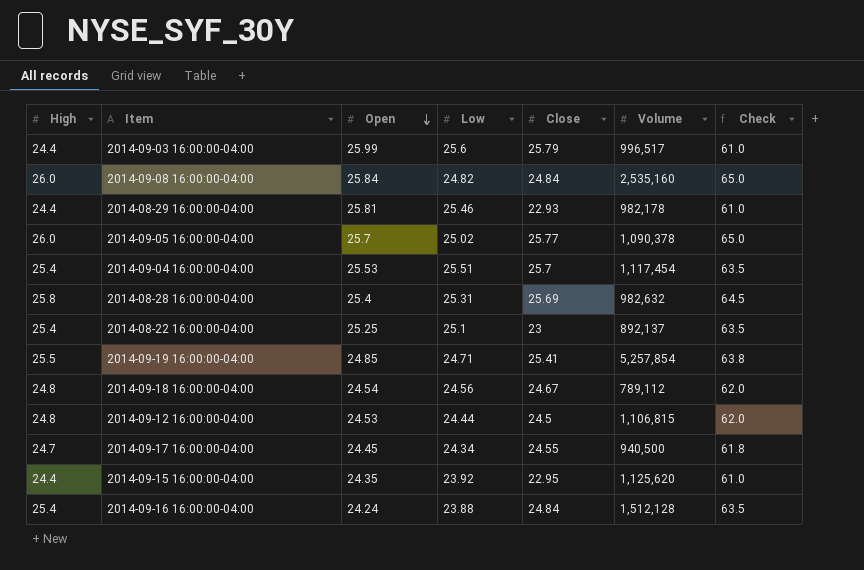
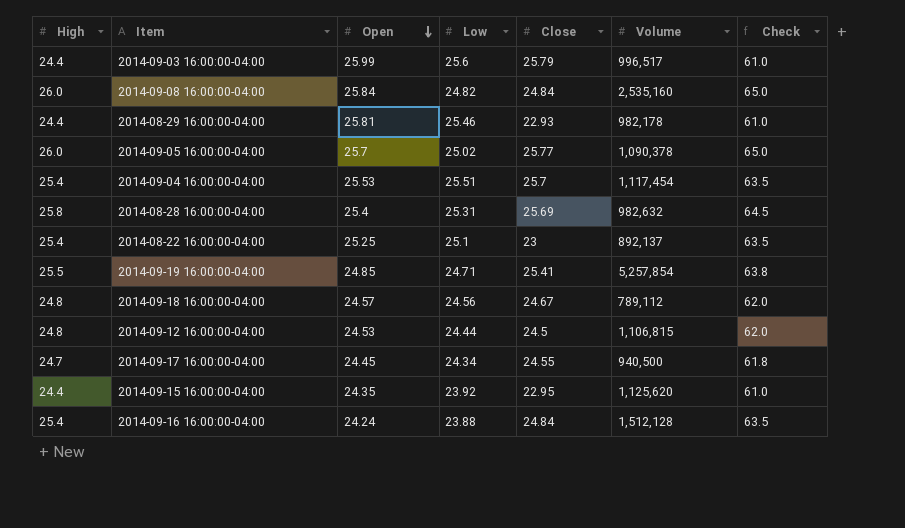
2014-09-18 16:00:00-04:00 | Open: 24.54 -> 24.57

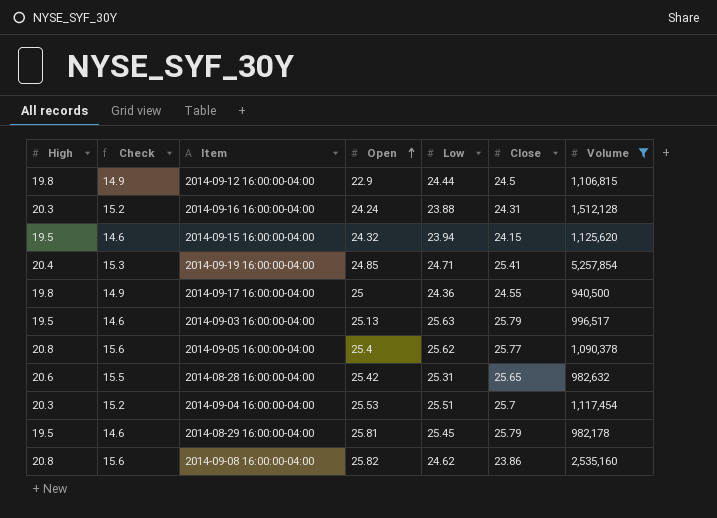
filter: none -> Volume >= 940,500
row order: Open descending -> Open ascending
column Check | formula: [High] * 2.5 -> [High] * 0.75
column Check | position: 7 -> 2
2014-09-12 16:00:00-04:00 | High: 24.8 -> 19.8
2014-09-12 16:00:00-04:00 | Open: 24.53 -> 22.9
2014-09-16 16:00:00-04:00 | High: 25.4 -> 20.3
2014-09-16 16:00:00-04:00 | Close: 24.84 -> 24.31
2014-09-15 16:00:00-04:00 | High: 24.4 -> 19.5
2014-09-15 16:00:00-04:00 | Open: 24.35 -> 24.32
2014-09-15 16:00:00-04:00 | Low: 23.92 -> 23.94
2014-09-15 16:00:00-04:00 | Close: 22.95 -> 24.15
2014-09-19 16:00:00-04:00 | High: 25.5 -> 20.4
2014-09-17 16:00:00-04:00 | High: 24.7 -> 19.8
2014-09-17 16:00:00-04:00 | Open: 24.45 -> 25
2014-09-17 16:00:00-04:00 | Low: 24.34 -> 24.36
2014-09-03 16:00:00-04:00 | High: 24.4 -> 19.5
2014-09-03 16:00:00-04:00 | Open: 25.99 -> 25.13
2014-09-03 16:00:00-04:00 | Low: 25.6 -> 25.63
2014-09-05 16:00:00-04:00 | High: 26.0 -> 20.8
2014-09-05 16:00:00-04:00 | Open: 25.7 -> 25.4
2014-09-05 16:00:00-04:00 | Low: 25.02 -> 25.62
2014-08-28 16:00:00-04:00 | High: 25.8 -> 20.6
2014-08-28 16:00:00-04:00 | Open: 25.4 -> 25.42
2014-08-28 16:00:00-04:00 | Close: 25.69 -> 25.65
2014-09-04 16:00:00-04:00 | High: 25.4 -> 20.3
2014-08-29 16:00:00-04:00 | High: 24.4 -> 19.5
2014-08-29 16:00:00-04:00 | Low: 25.46 -> 25.45
2014-08-29 16:00:00-04:00 | Close: 22.93 -> 25.79
2014-09-08 16:00:00-04:00 | High: 26.0 -> 20.8
2014-09-08 16:00:00-04:00 | Open: 25.84 -> 25.82
2014-09-08 16:00:00-04:00 | Low: 24.82 -> 24.62
2014-09-08 16:00:00-04:00 | Close: 24.84 -> 23.86

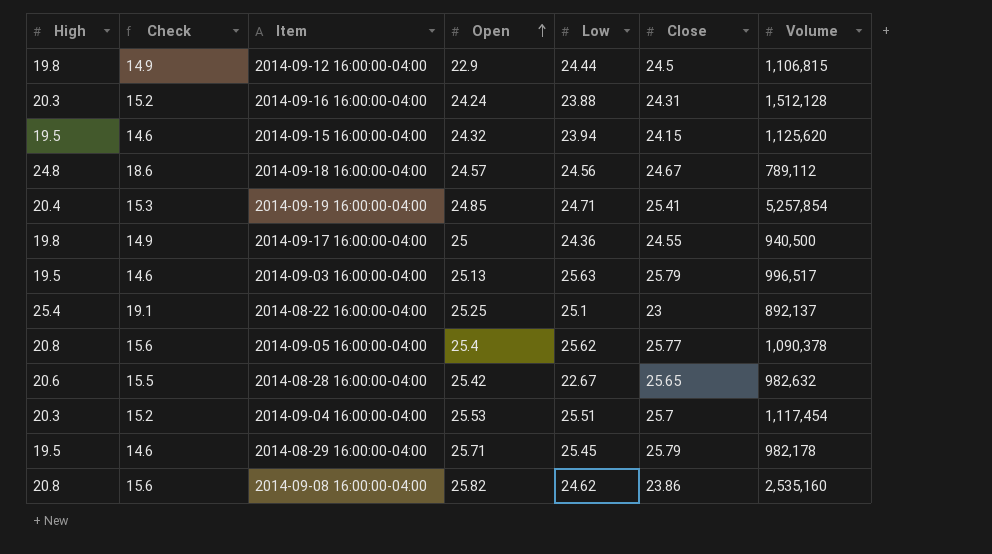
filter: Volume >= 940,500 -> none
2014-08-28 16:00:00-04:00 | Low: 25.31 -> 22.67
2014-08-29 16:00:00-04:00 | Open: 25.81 -> 25.71

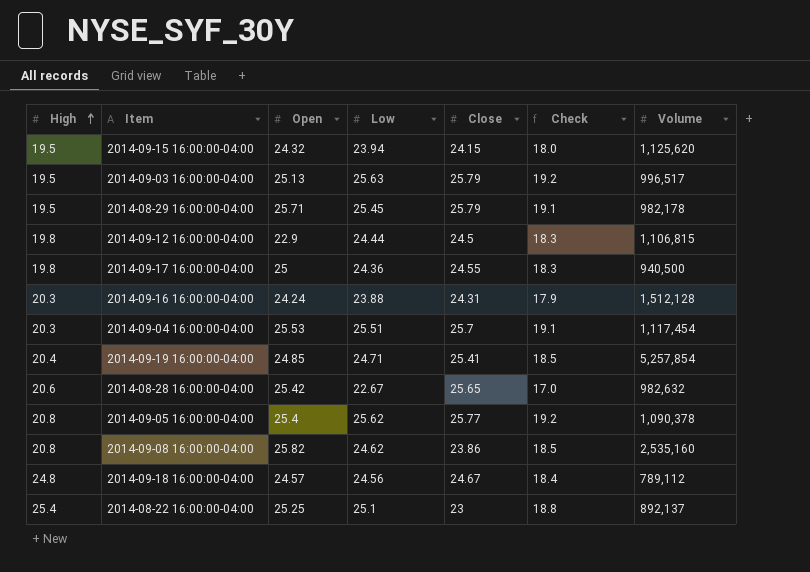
row order: Open ascending -> High ascending
column Check | formula: [High] * 0.75 -> [Low] * 0.75
column Check | position: 2 -> 6

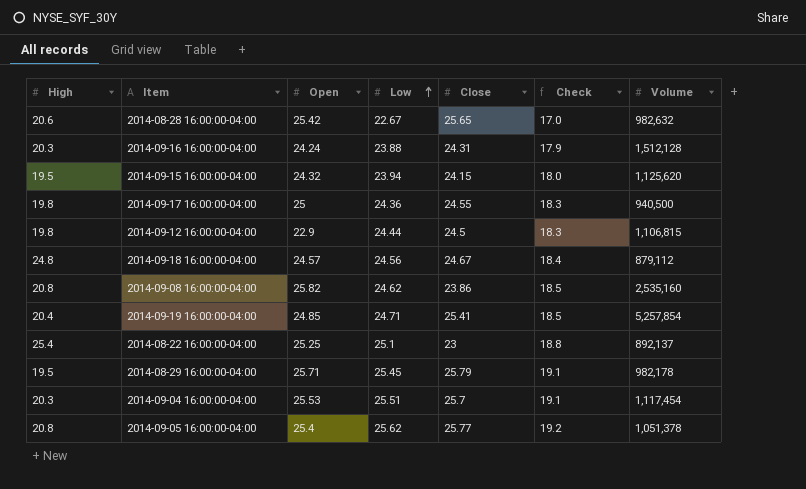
row order: High ascending -> Low ascending
row 2014-09-03 16:00:00-04:00: 19.5 | 25.13 | 25.63 | 25.79 | 19.2 | 996,517 -> none
2014-09-18 16:00:00-04:00 | Volume: 789,112 -> 879,112
2014-09-05 16:00:00-04:00 | Volume: 1,090,378 -> 1,051,378

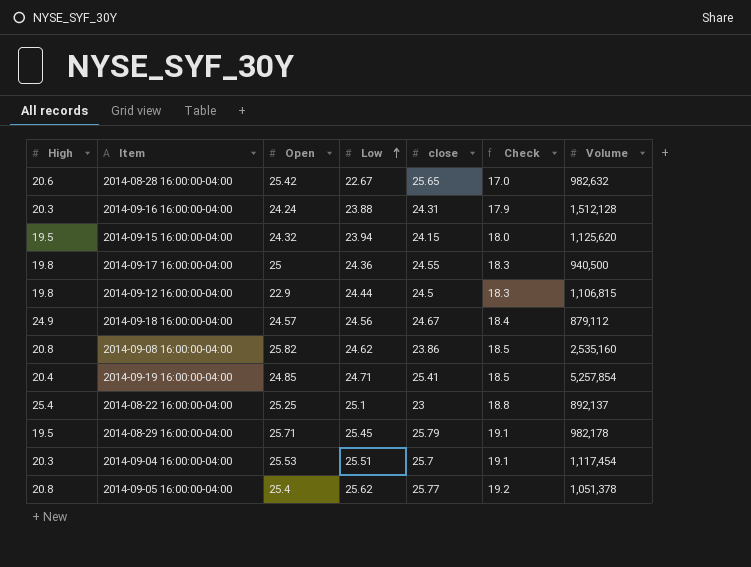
column name: Close -> close
2014-09-18 16:00:00-04:00 | High: 24.8 -> 24.9

